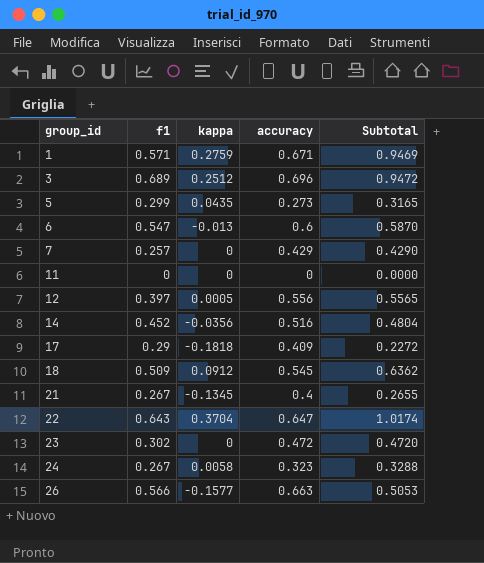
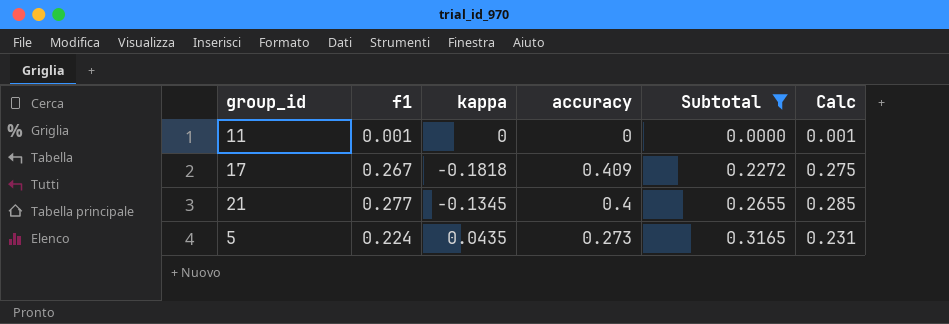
filter: none -> Subtotal <= 0.3165
row order: group_id ascending -> Subtotal ascending
column Calc | formula: none -> [f1] * 1.03
11 | f1: 0 -> 0.001
17 | f1: 0.29 -> 0.267
21 | f1: 0.267 -> 0.277
5 | f1: 0.299 -> 0.224

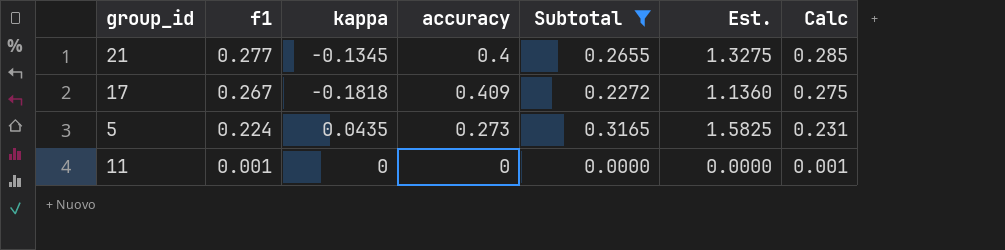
row order: Subtotal ascending -> f1 descending
column Est. | formula: none -> [Subtotal] * 5

